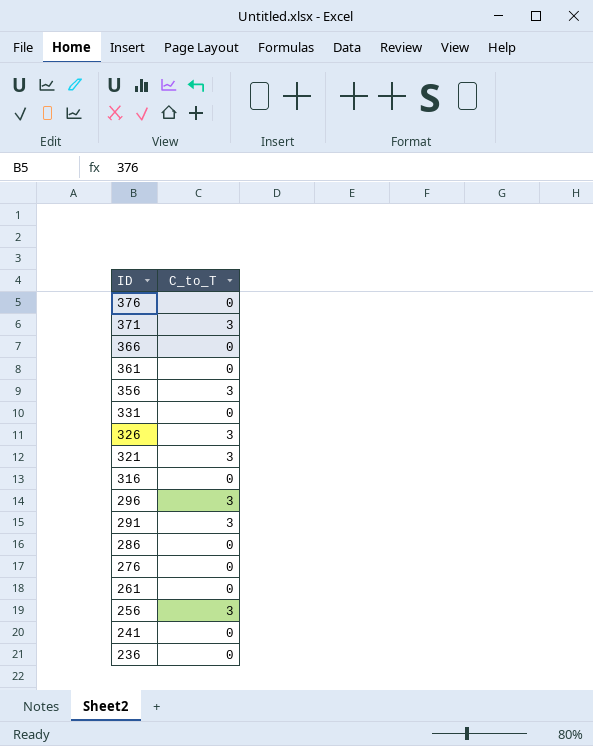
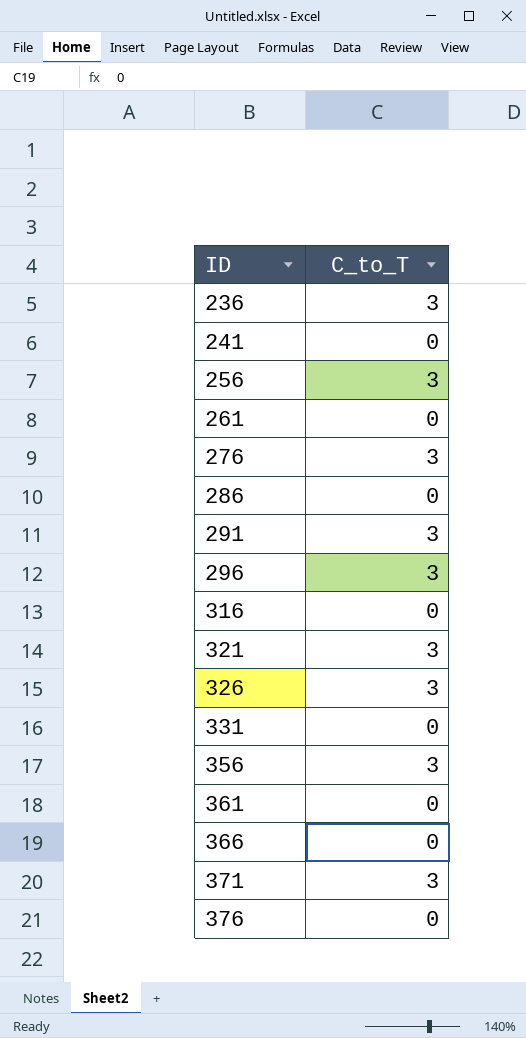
row order: ID descending -> ID ascending
236 | C_to_T: 0 -> 3
276 | C_to_T: 0 -> 3

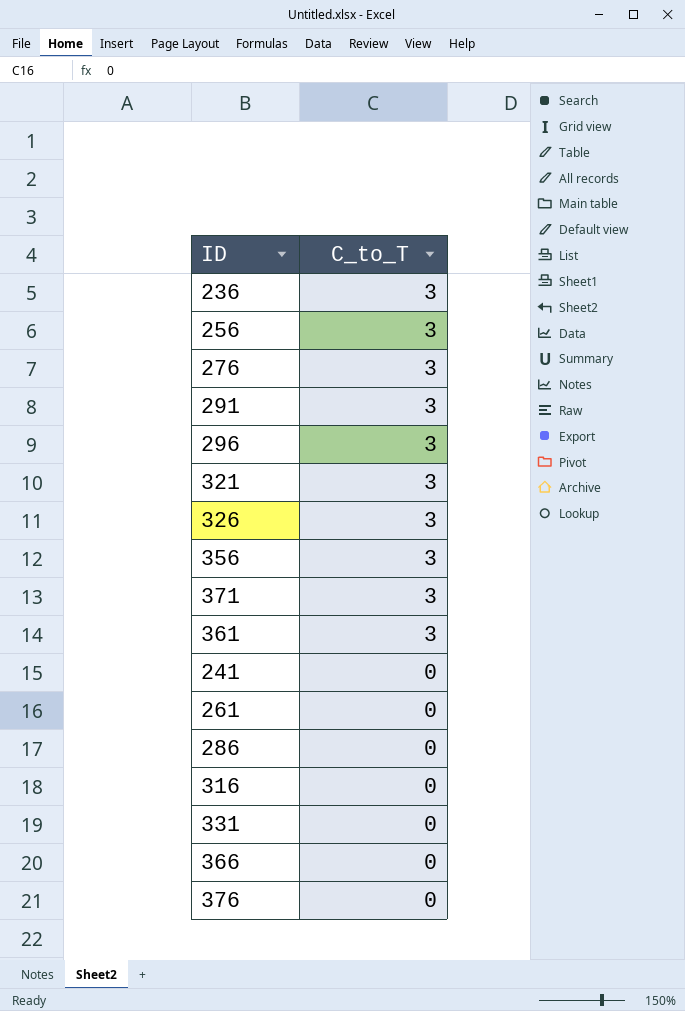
row order: ID ascending -> C_to_T descending
361 | C_to_T: 0 -> 3

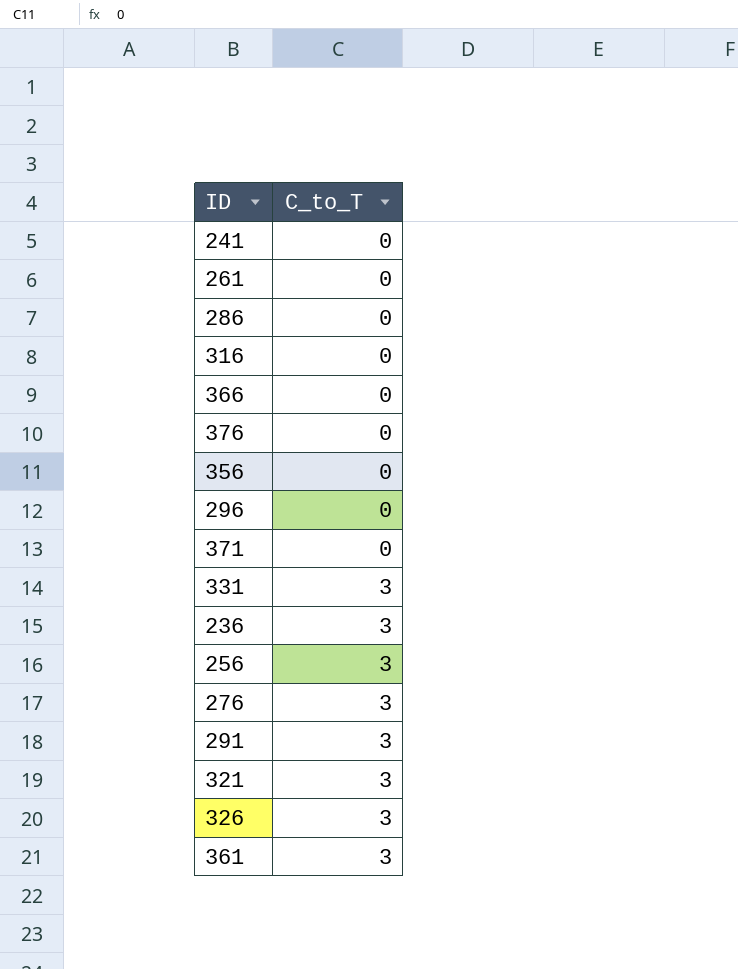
row order: C_to_T descending -> C_to_T ascending
356 | C_to_T: 3 -> 0
296 | C_to_T: 3 -> 0
371 | C_to_T: 3 -> 0
331 | C_to_T: 0 -> 3

